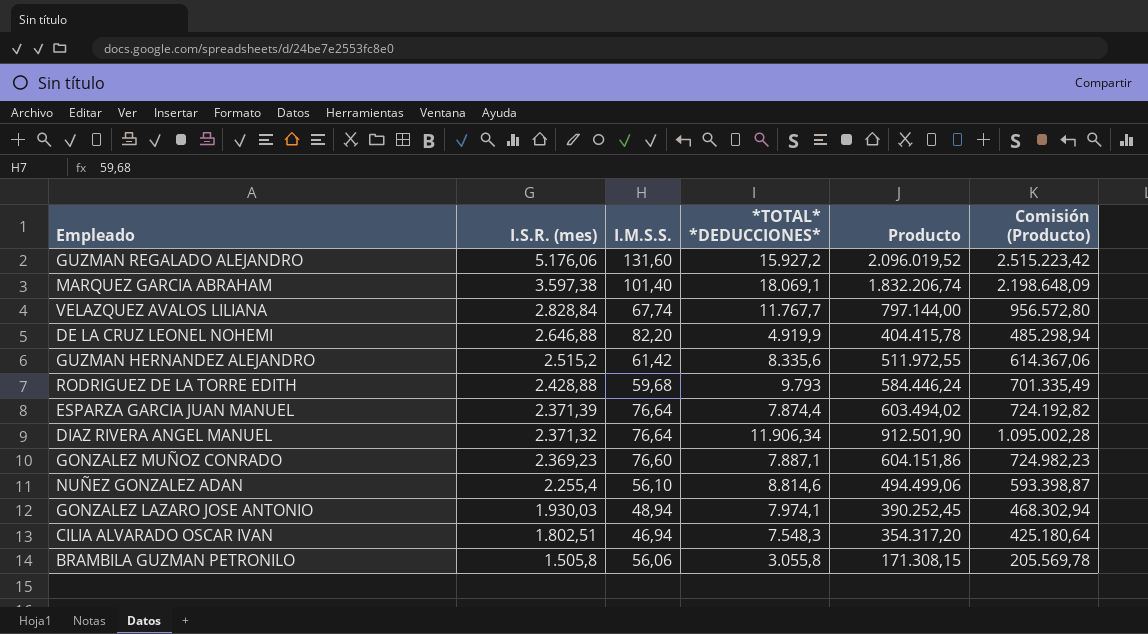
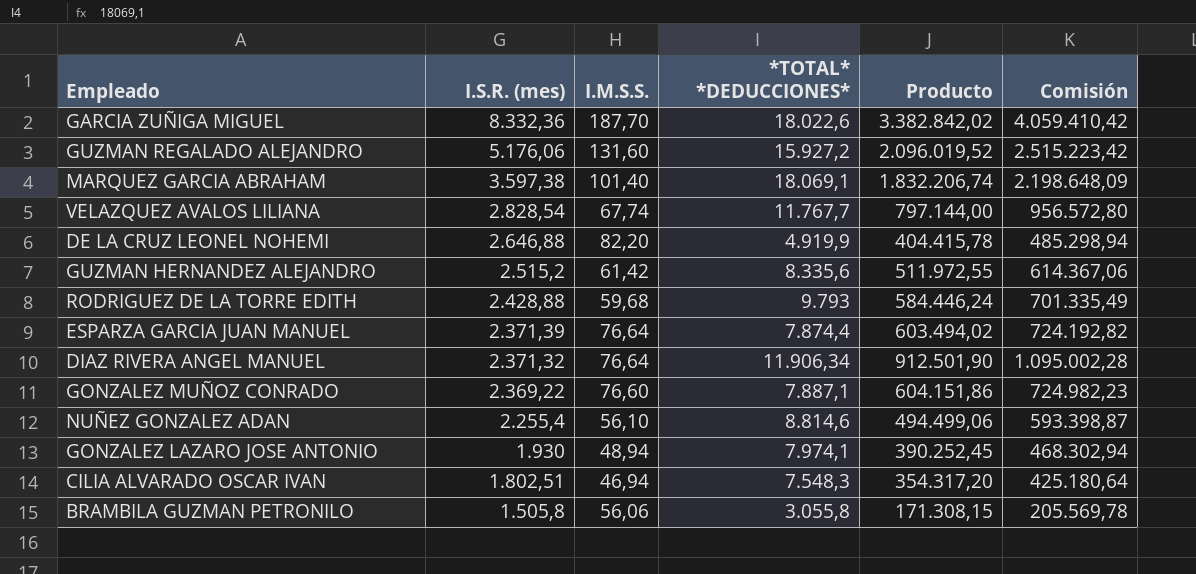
column name: Comisión (Producto) -> Comisión
row GARCIA ZUÑIGA MIGUEL: none -> 8.332,36 | 187,70 | 18.022,6 | 3.382.842,02 | 4.059.410,42
VELAZQUEZ AVALOS LILIANA | I.S.R. (mes): 2.828,84 -> 2.828,54
GONZALEZ MUÑOZ CONRADO | I.S.R. (mes): 2.369,23 -> 2.369,22
GONZALEZ LAZARO JOSE ANTONIO | I.S.R. (mes): 1.930,03 -> 1.930

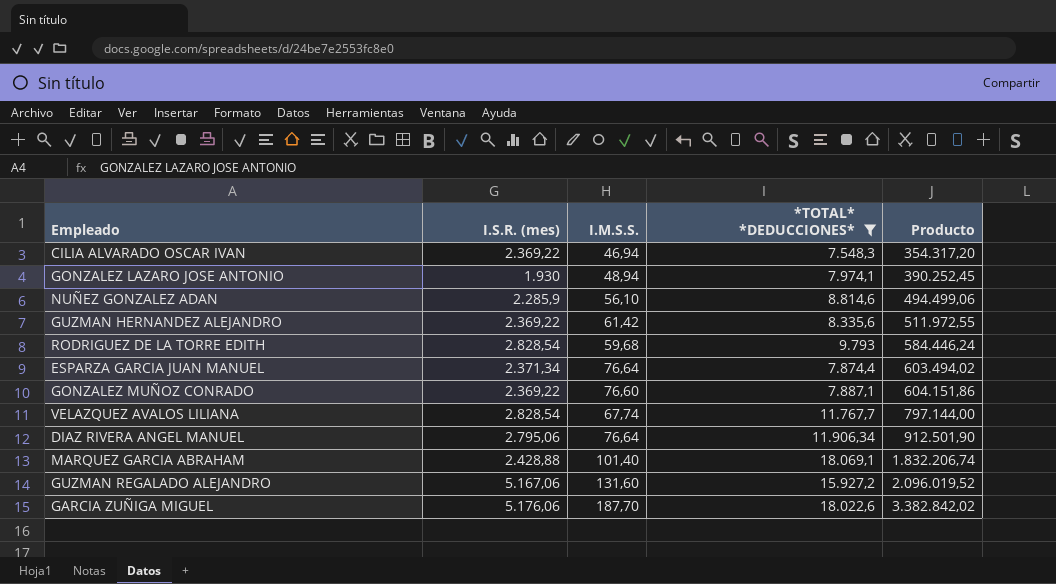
filter: none -> *TOTAL* *DEDUCCIONES* >= 7.548,3
row order: I.S.R. (mes) descending -> Producto ascending
column Comisión | formula: [Producto] * 1,2 -> none
CILIA ALVARADO OSCAR IVAN | I.S.R. (mes): 1.802,51 -> 2.369,22
NUÑEZ GONZALEZ ADAN | I.S.R. (mes): 2.255,4 -> 2.285,9
GUZMAN HERNANDEZ ALEJANDRO | I.S.R. (mes): 2.515,2 -> 2.369,22
RODRIGUEZ DE LA TORRE EDITH | I.S.R. (mes): 2.428,88 -> 2.828,54
ESPARZA GARCIA JUAN MANUEL | I.S.R. (mes): 2.371,39 -> 2.371,34
DIAZ RIVERA ANGEL MANUEL | I.S.R. (mes): 2.371,32 -> 2.795,06
MARQUEZ GARCIA ABRAHAM | I.S.R. (mes): 3.597,38 -> 2.428,88
GUZMAN REGALADO ALEJANDRO | I.S.R. (mes): 5.176,06 -> 5.167,06
GARCIA ZUÑIGA MIGUEL | I.S.R. (mes): 8.332,36 -> 5.176,06

